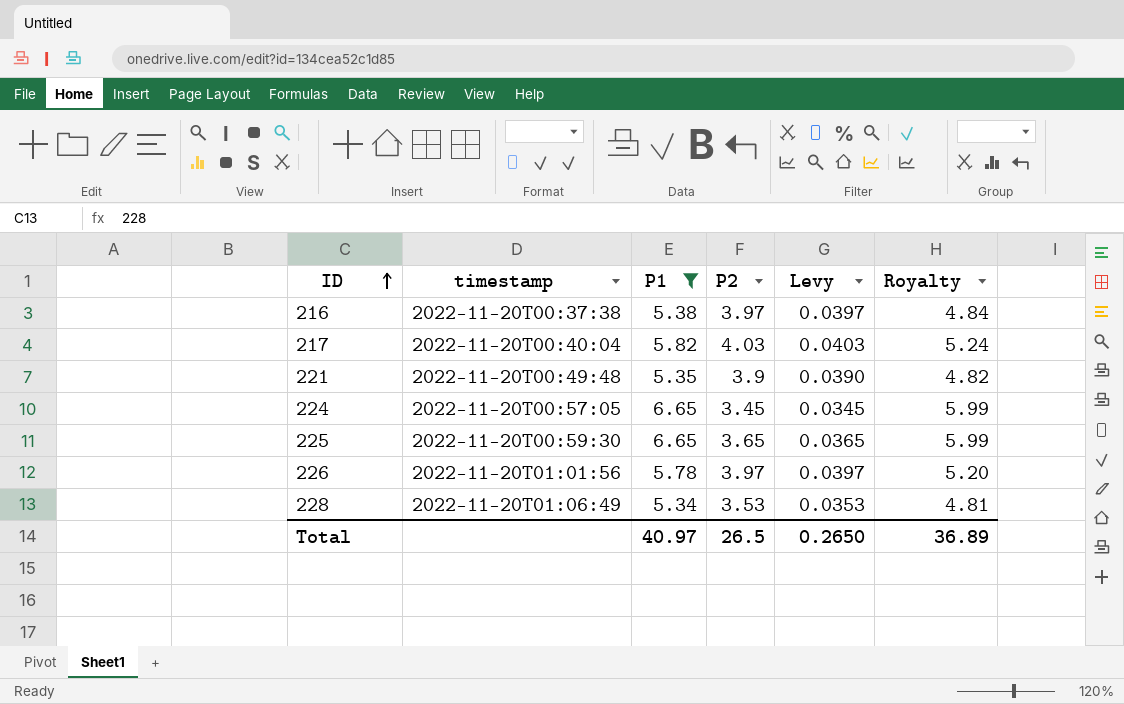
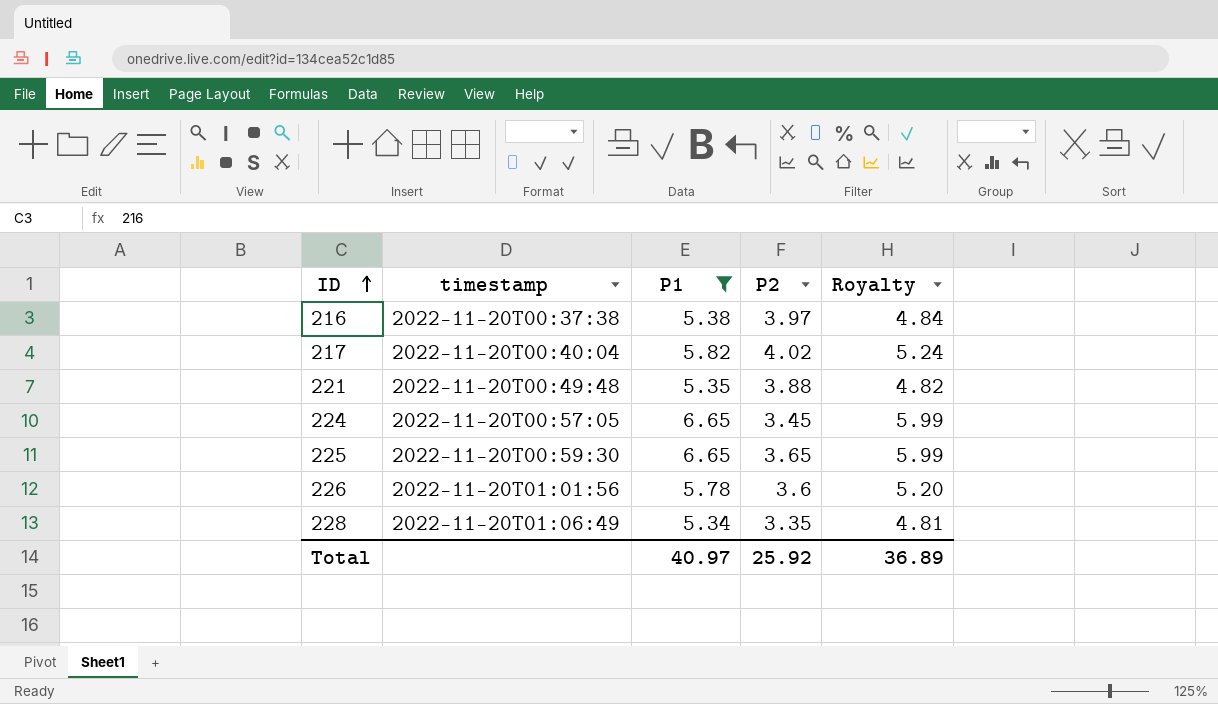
column Levy | formula: [P2] * 0.01 -> none
217 | P2: 4.03 -> 4.02
221 | P2: 3.9 -> 3.88
226 | P2: 3.97 -> 3.6
228 | P2: 3.53 -> 3.35
Total | P2: 26.5 -> 25.92

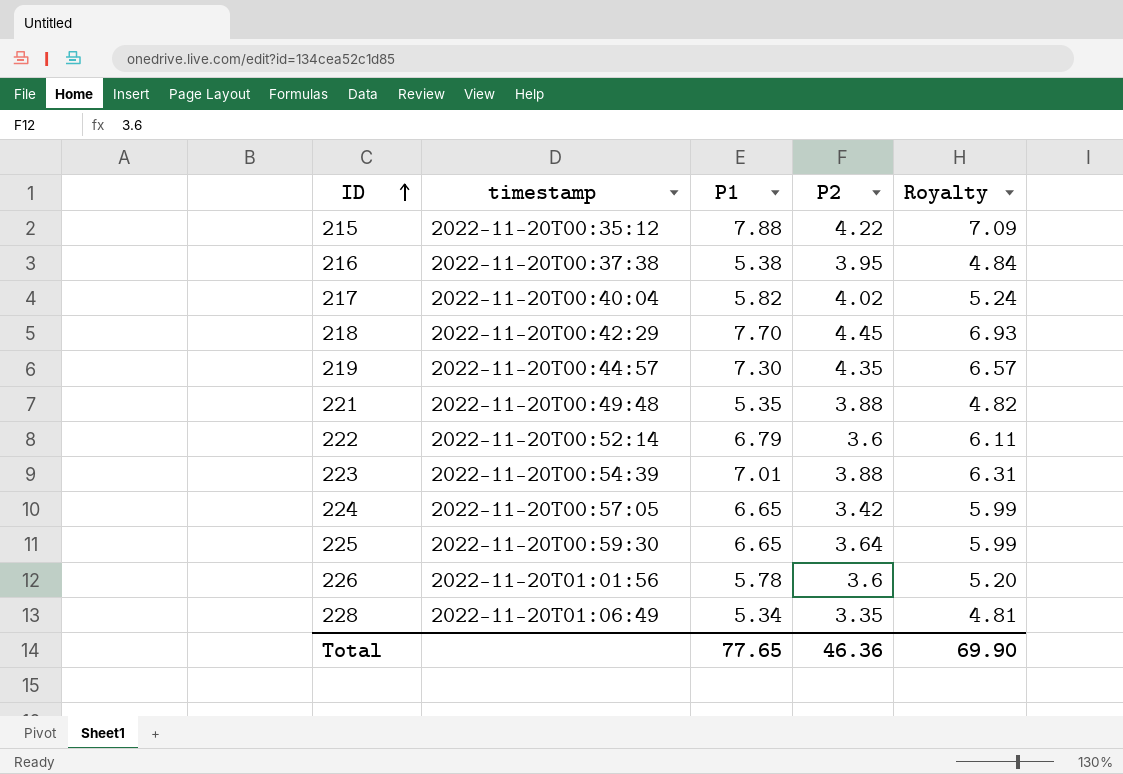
filter: P1 <= 6.65 -> none
216 | P2: 3.97 -> 3.95
224 | P2: 3.45 -> 3.42
225 | P2: 3.65 -> 3.64
Total | P1: 40.97 -> 77.65
Total | P2: 25.92 -> 46.36
Total | Royalty: 36.89 -> 69.90

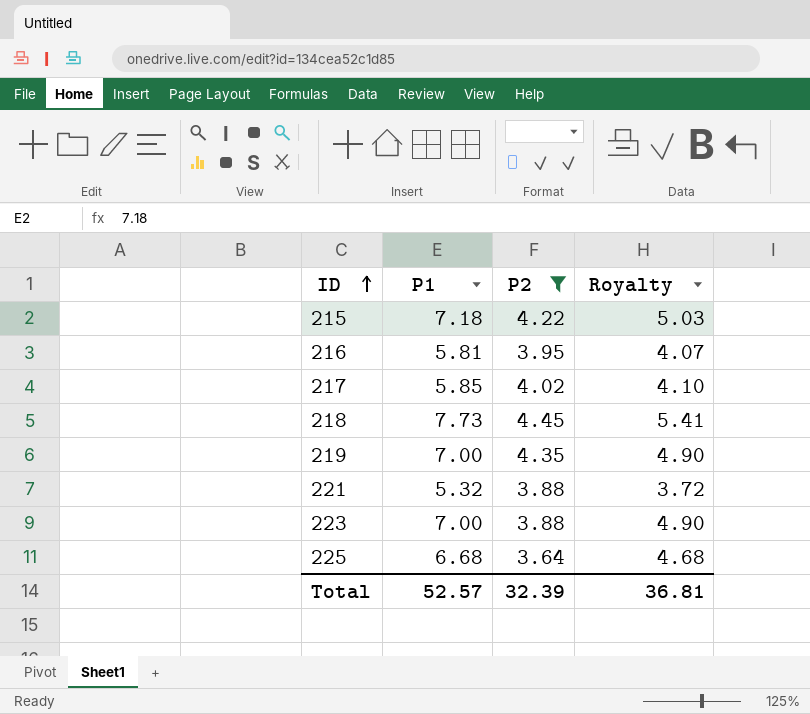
filter: none -> P2 >= 3.64
column timestamp | position: 2 -> none
column Royalty | formula: [P1] * 0.9 -> [P1] * 0.7
215 | P1: 7.88 -> 7.18
216 | P1: 5.38 -> 5.81
217 | P1: 5.82 -> 5.85
218 | P1: 7.70 -> 7.73
219 | P1: 7.30 -> 7.00
221 | P1: 5.35 -> 5.32
223 | P1: 7.01 -> 7.00
225 | P1: 6.65 -> 6.68
Total | P1: 77.65 -> 52.57
Total | P2: 46.36 -> 32.39
Total | Royalty: 69.90 -> 36.81

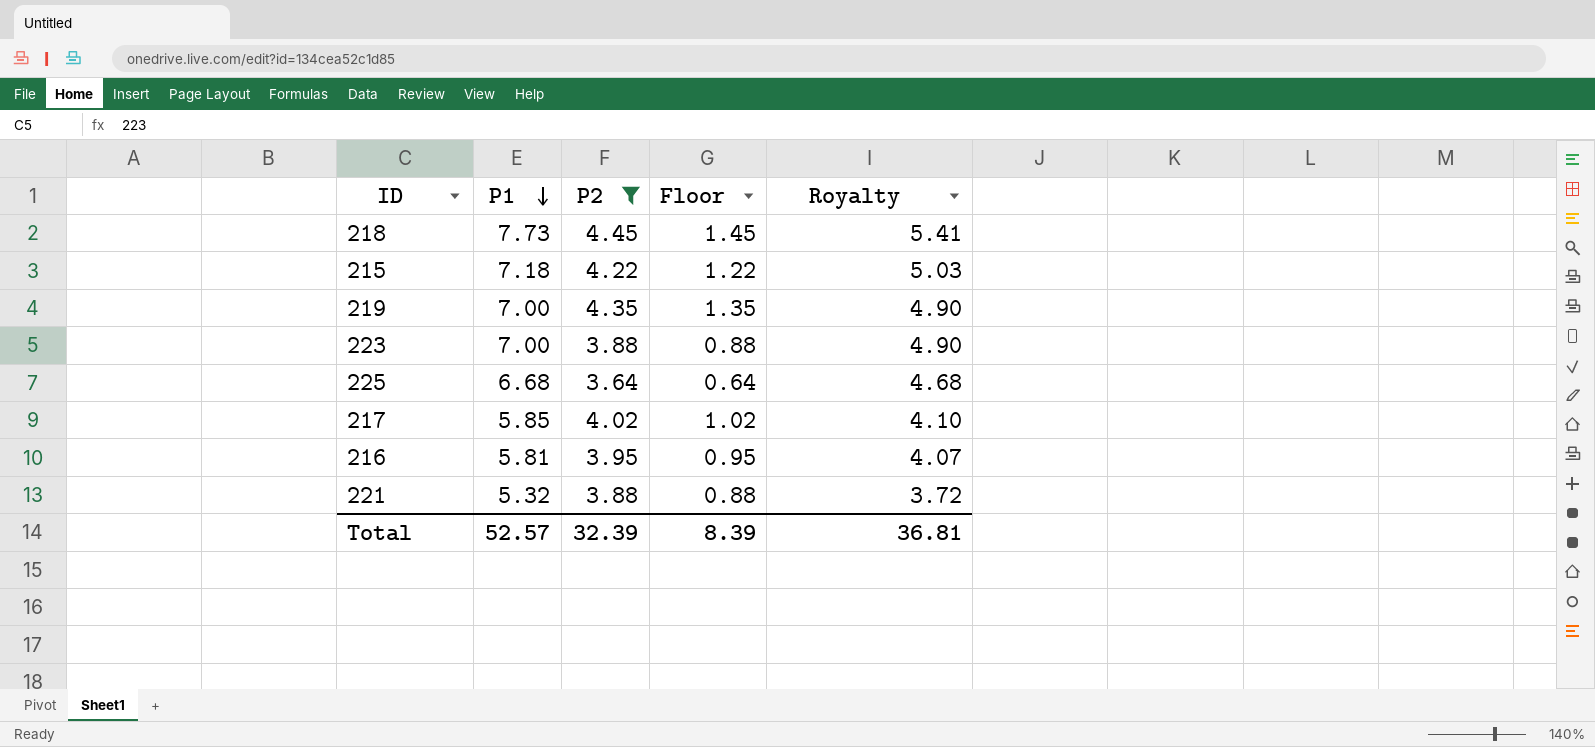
row order: ID ascending -> P1 descending
column Floor | formula: none -> [P2] - 3

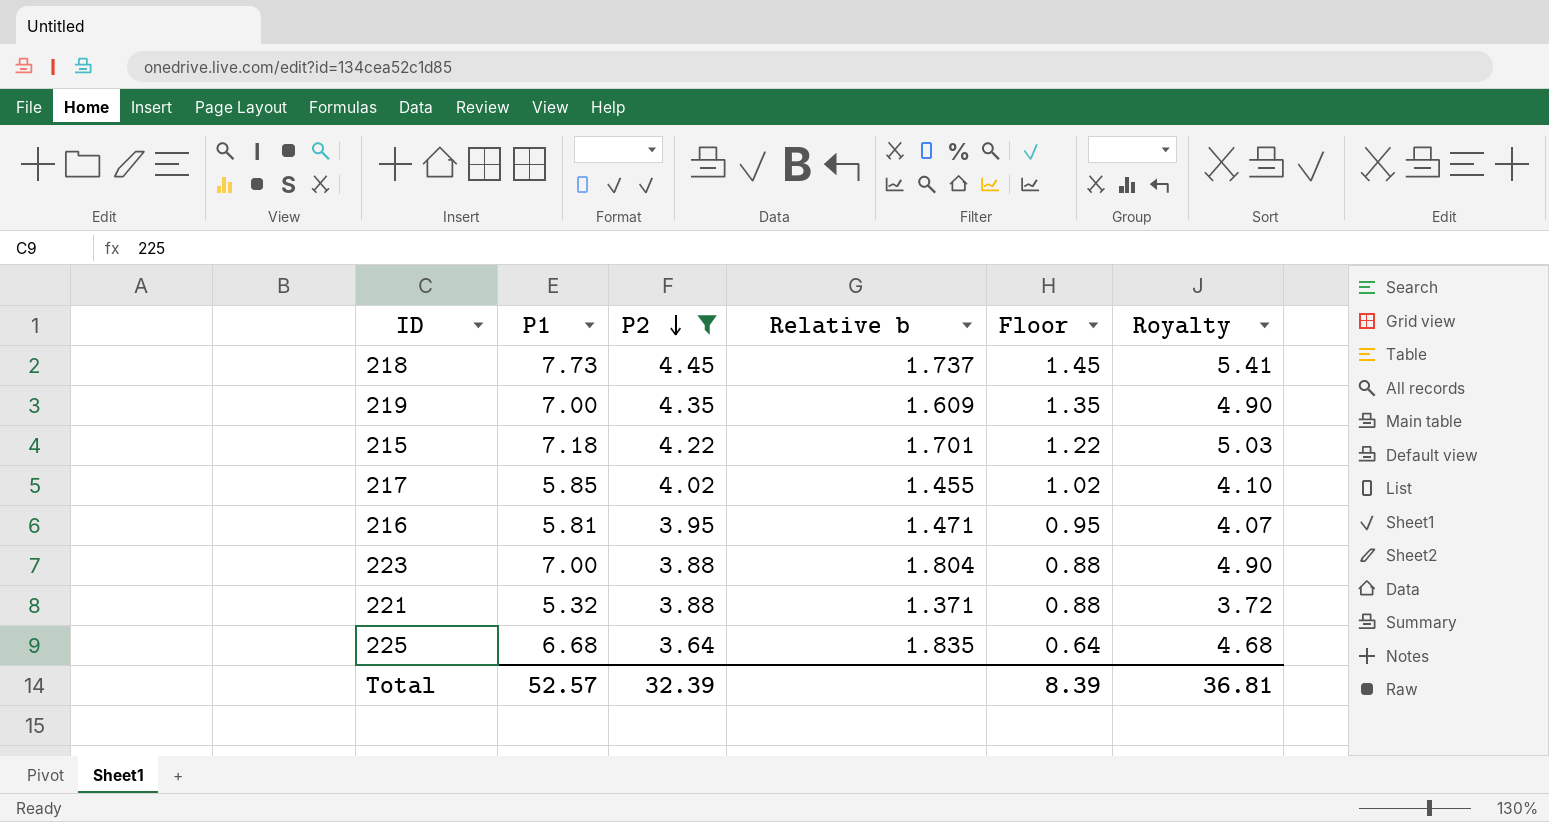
row order: P1 descending -> P2 descending
column Relative b | formula: none -> [P1] / [P2]

